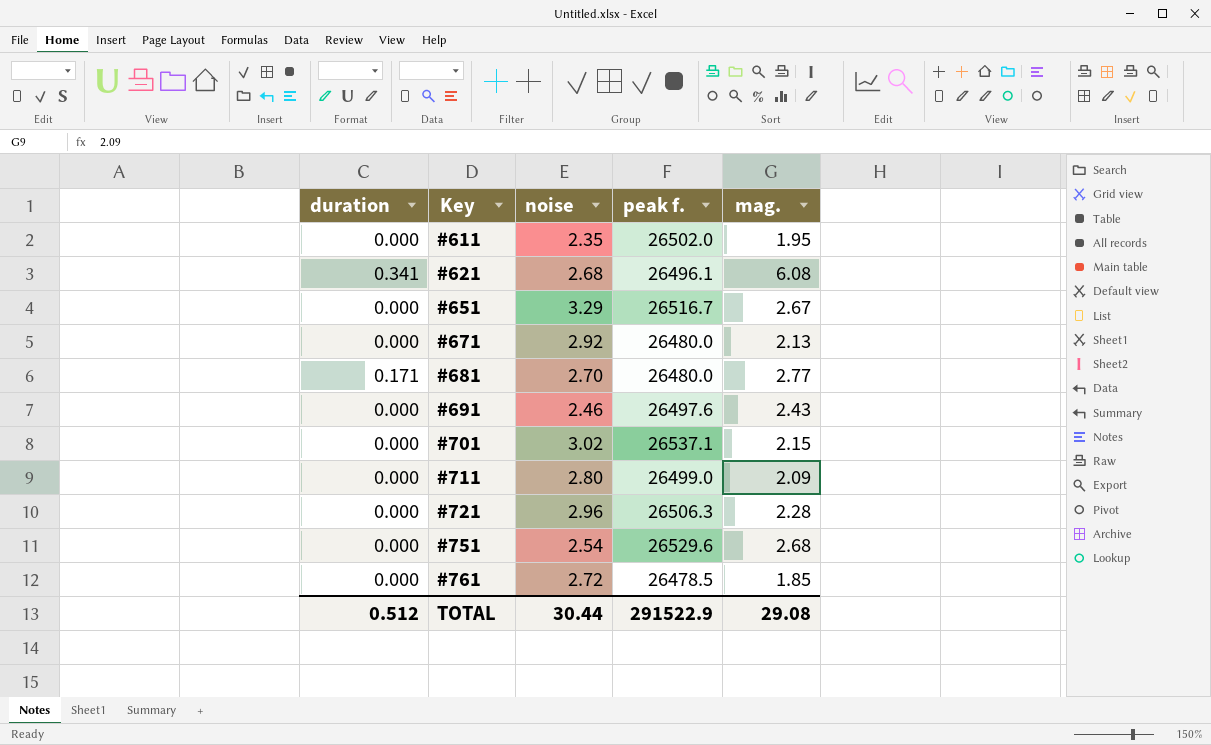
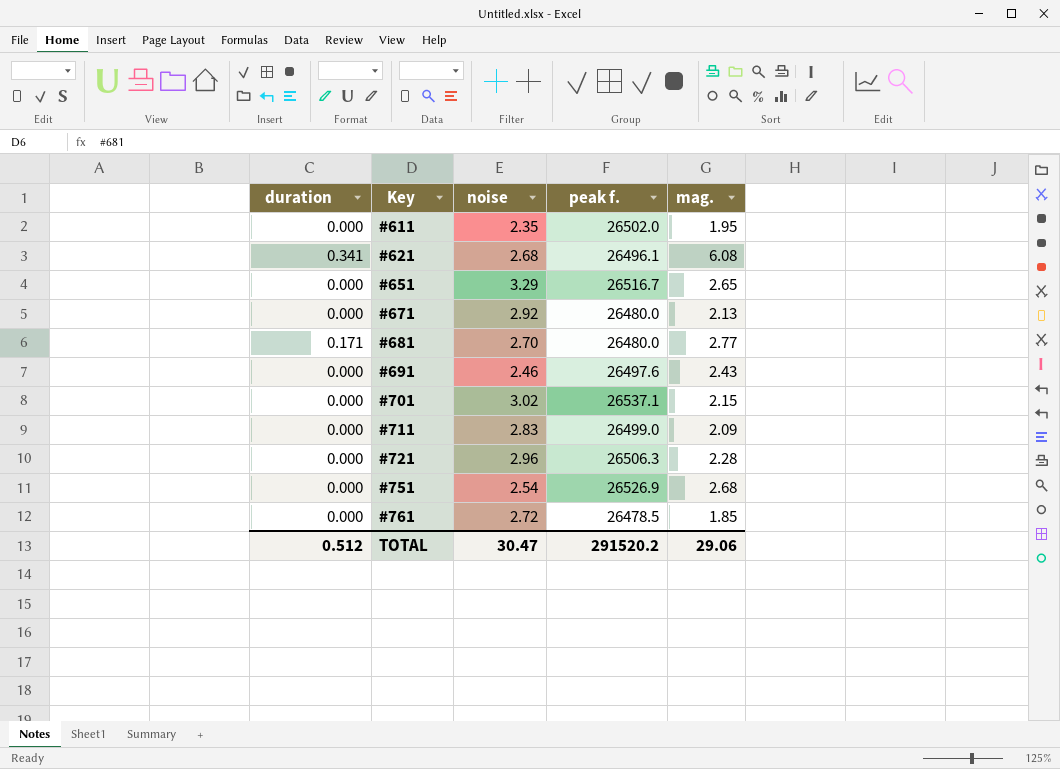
#651 | mag.: 2.67 -> 2.65
#711 | noise: 2.80 -> 2.83
#751 | peak f.: 26529.6 -> 26526.9
TOTAL | noise: 30.44 -> 30.47
TOTAL | peak f.: 291522.9 -> 291520.2
TOTAL | mag.: 29.08 -> 29.06

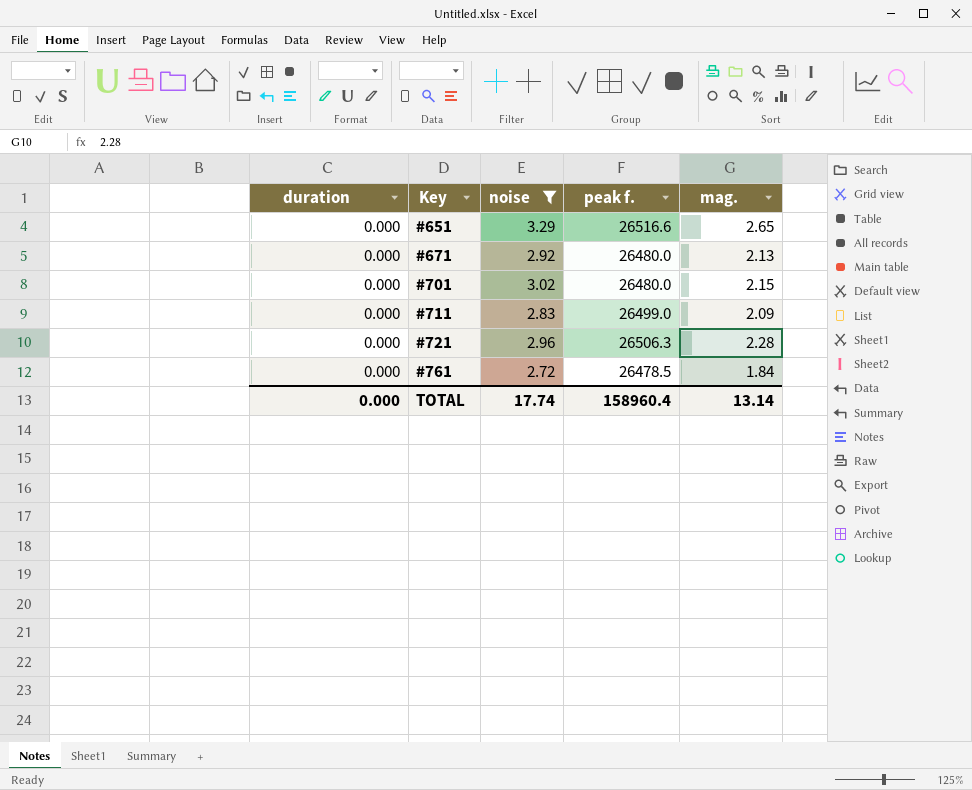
filter: none -> noise >= 2.72
#651 | peak f.: 26516.7 -> 26516.6
#701 | peak f.: 26537.1 -> 26480.0
#761 | mag.: 1.85 -> 1.84
TOTAL | duration: 0.512 -> 0.000
TOTAL | noise: 30.47 -> 17.74
TOTAL | peak f.: 291520.2 -> 158960.4
TOTAL | mag.: 29.06 -> 13.14

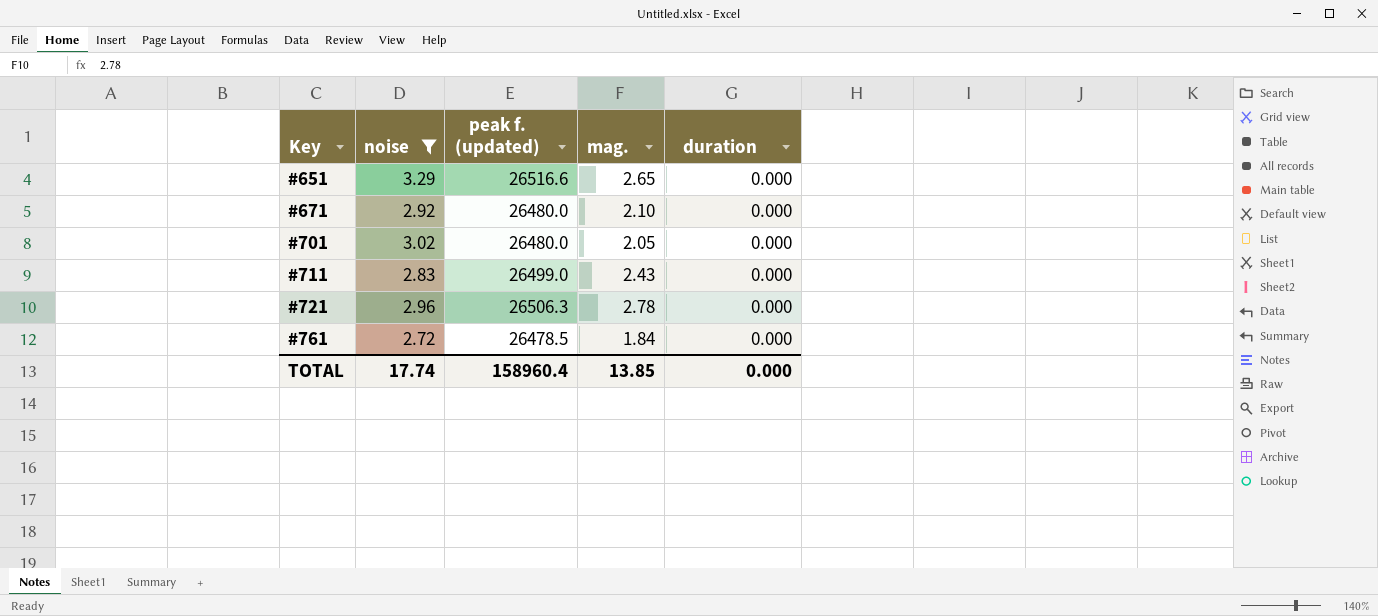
column name: peak f. -> peak f. (updated)
column duration | position: 1 -> 5
#671 | mag.: 2.13 -> 2.10
#701 | mag.: 2.15 -> 2.05
#711 | mag.: 2.09 -> 2.43
#721 | mag.: 2.28 -> 2.78
TOTAL | mag.: 13.14 -> 13.85

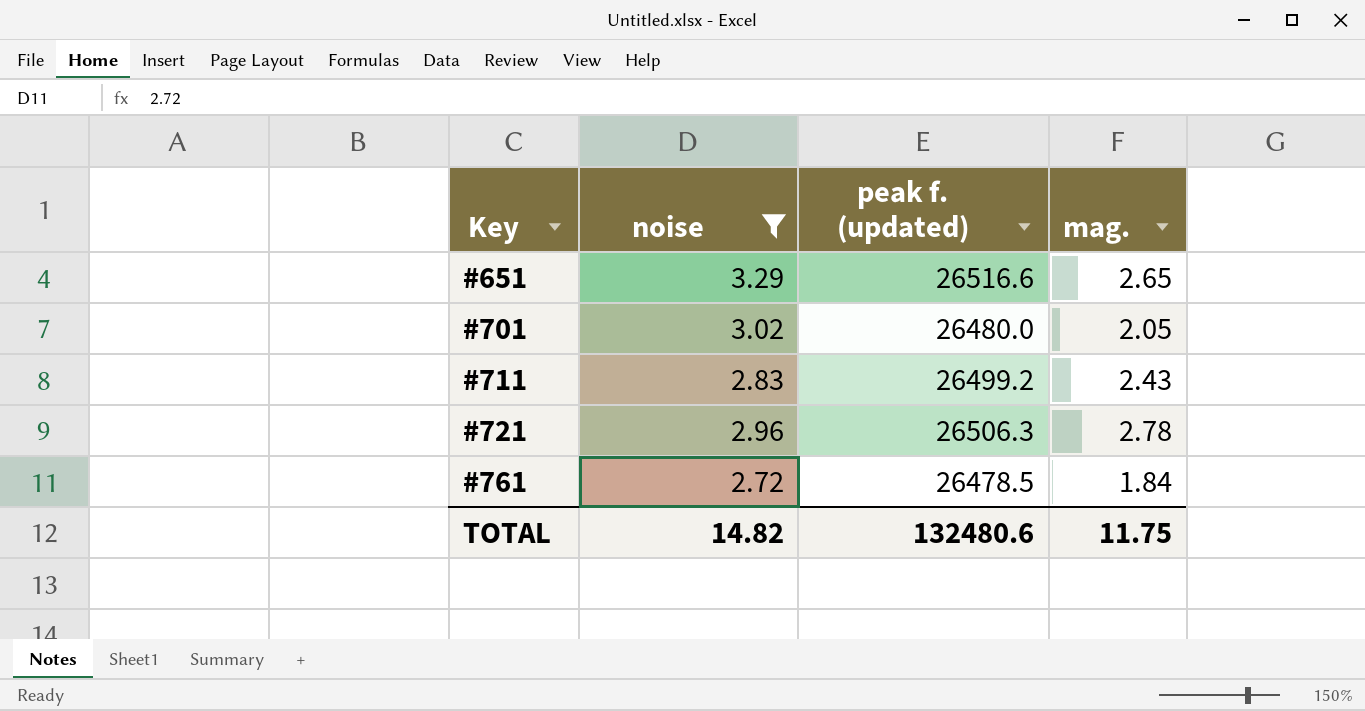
column duration | position: 5 -> none
row #671: 2.92 | 26480.0 | 2.10 | 0.000 -> none
#711 | peak f. (updated): 26499.0 -> 26499.2
TOTAL | noise: 17.74 -> 14.82
TOTAL | peak f. (updated): 158960.4 -> 132480.6
TOTAL | mag.: 13.85 -> 11.75

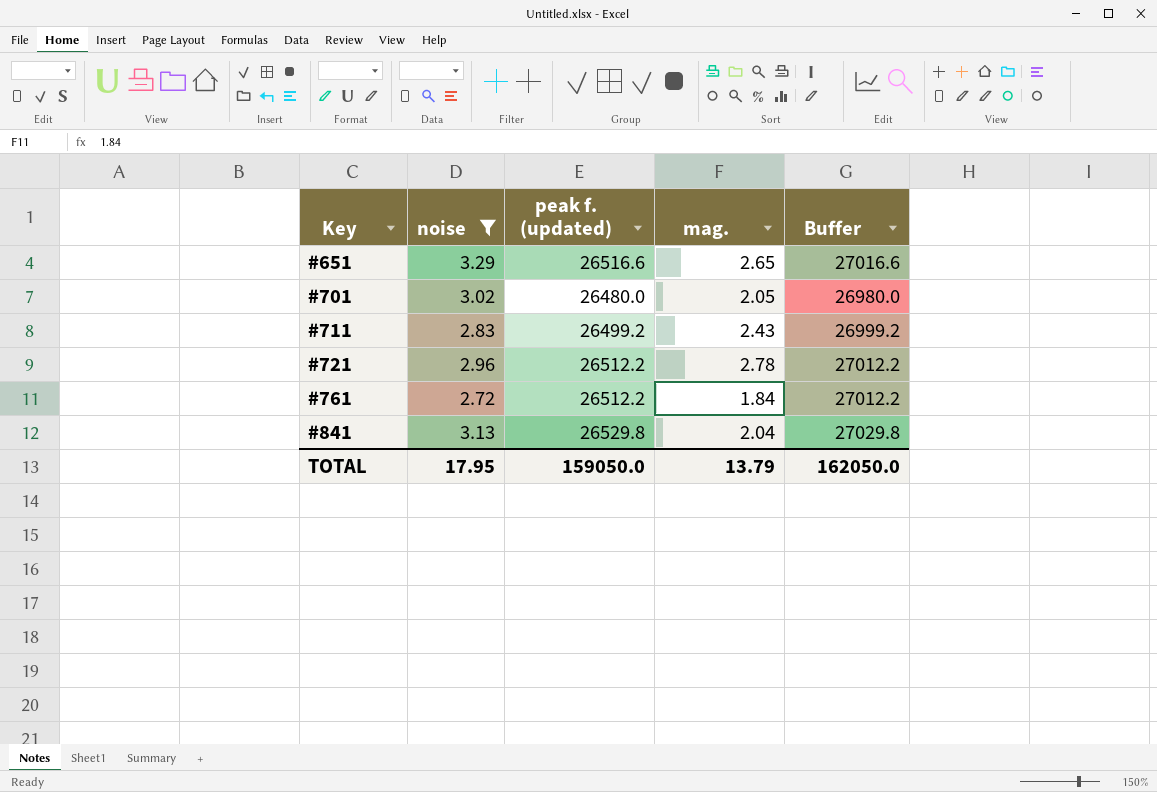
column Buffer | formula: none -> [peak f. (updated)] + 500
#721 | peak f. (updated): 26506.3 -> 26512.2
#761 | peak f. (updated): 26478.5 -> 26512.2
row #841: none -> 3.13 | 26529.8 | 2.04 | 27029.8
TOTAL | noise: 14.82 -> 17.95
TOTAL | peak f. (updated): 132480.6 -> 159050.0
TOTAL | mag.: 11.75 -> 13.79

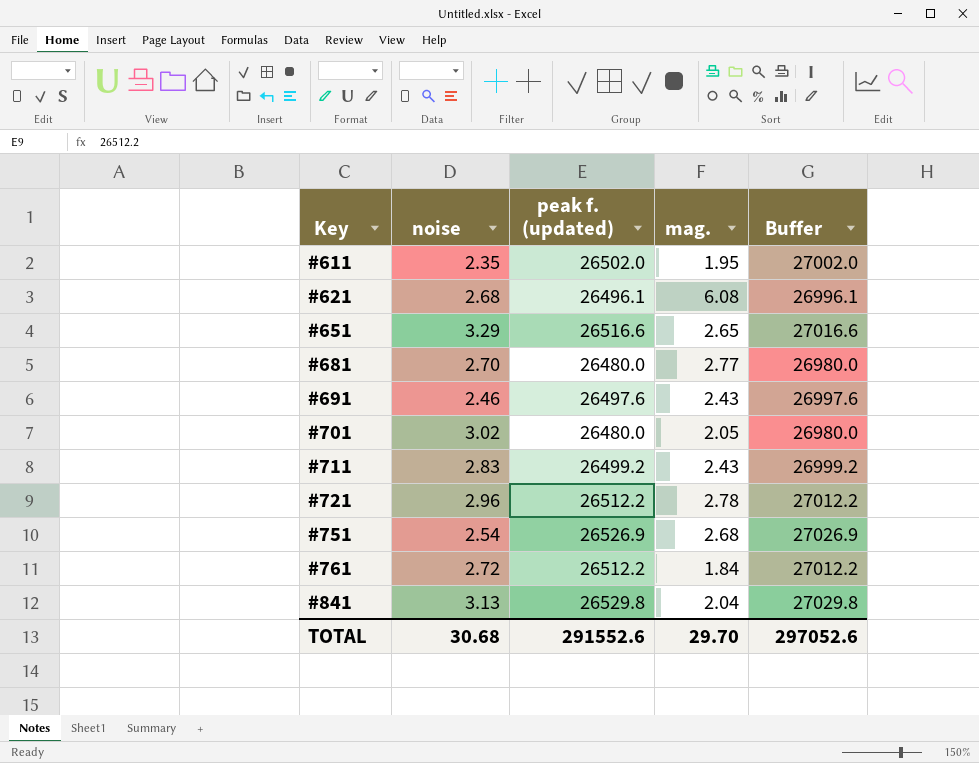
filter: noise >= 2.72 -> none
TOTAL | noise: 17.95 -> 30.68
TOTAL | peak f. (updated): 159050.0 -> 291552.6
TOTAL | mag.: 13.79 -> 29.70
TOTAL | Buffer: 162050.0 -> 297052.6

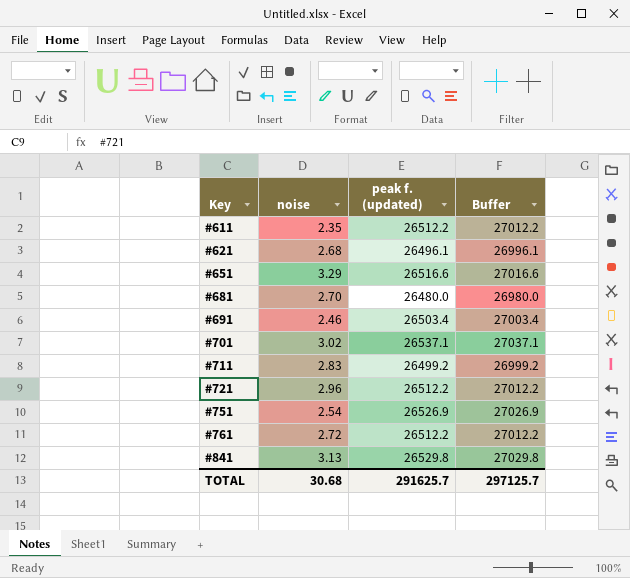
column mag. | position: 4 -> none
#611 | peak f. (updated): 26502.0 -> 26512.2
#611 | Buffer: 27002.0 -> 27012.2
#691 | peak f. (updated): 26497.6 -> 26503.4
#691 | Buffer: 26997.6 -> 27003.4
#701 | peak f. (updated): 26480.0 -> 26537.1
#701 | Buffer: 26980.0 -> 27037.1
TOTAL | peak f. (updated): 291552.6 -> 291625.7
TOTAL | Buffer: 297052.6 -> 297125.7

